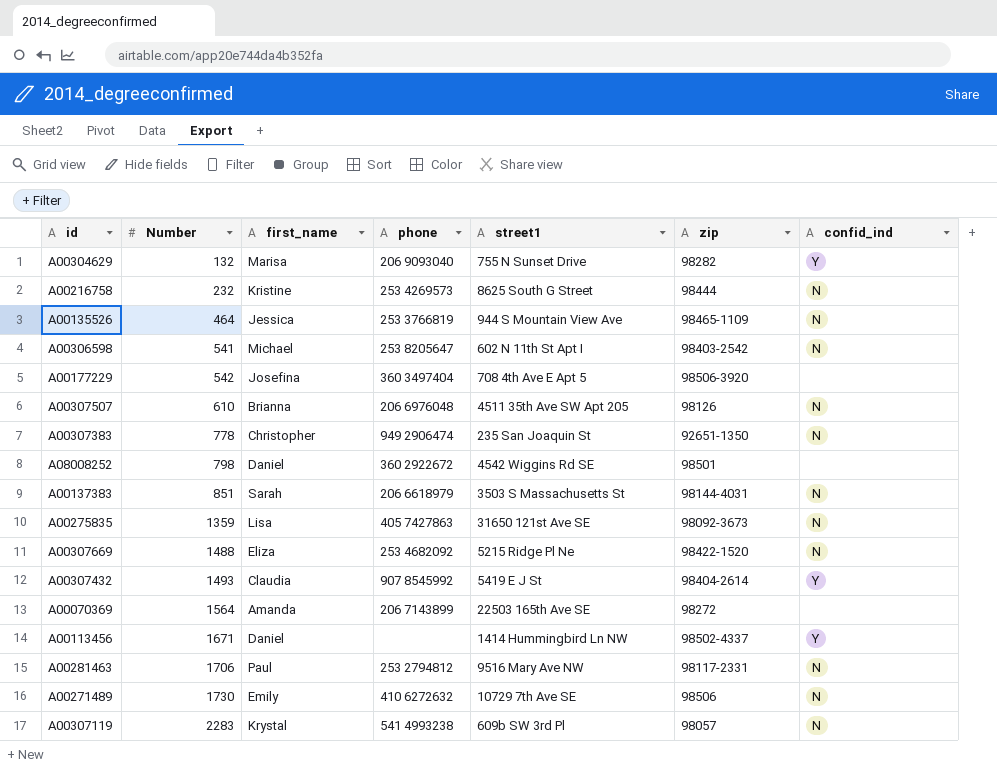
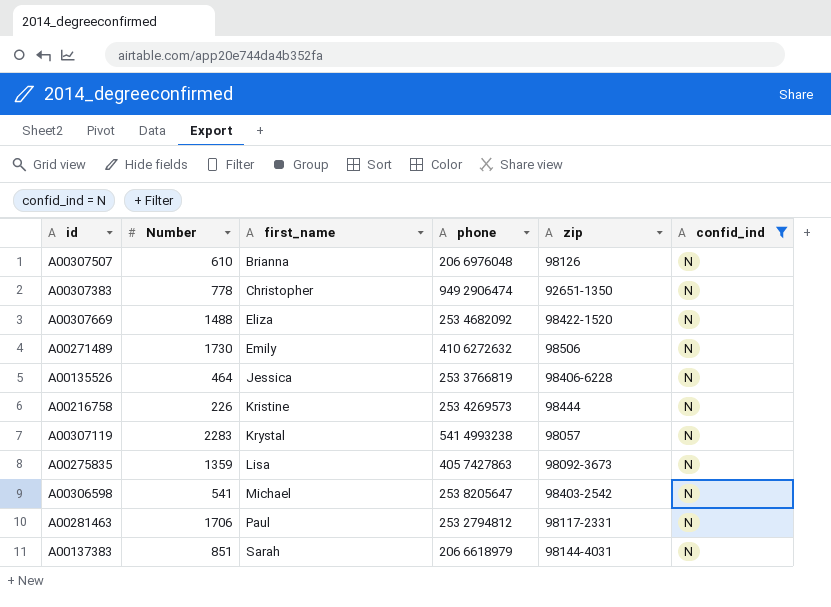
filter: none -> confid_ind = N
row order: Number ascending -> first_name ascending
column street1 | position: 5 -> none
A00135526 | zip: 98465-1109 -> 98406-6228
A00216758 | Number: 232 -> 226

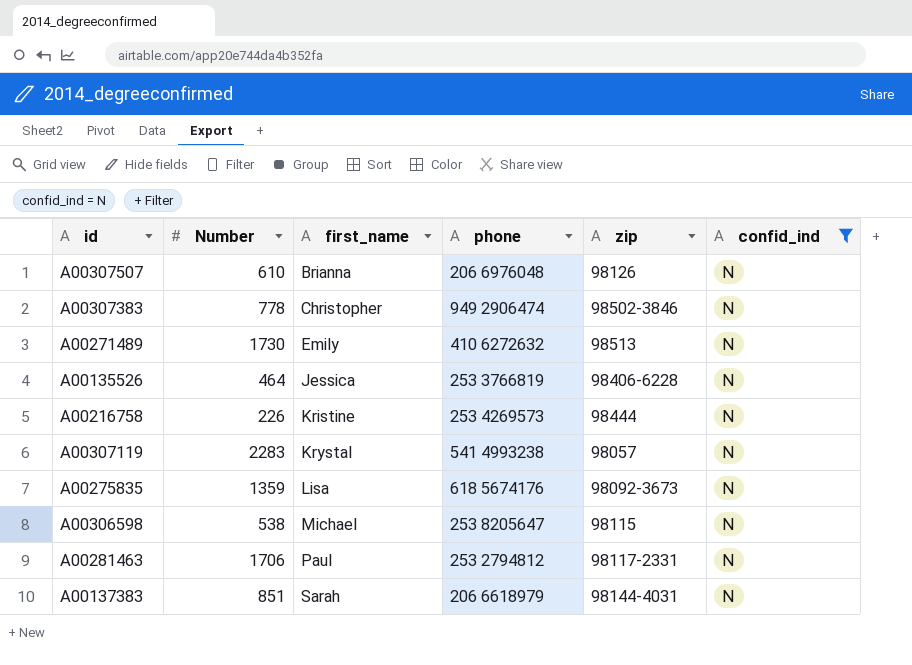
row A00307669: 1488 | Eliza | 253 4682092 | 98422-1520 | N -> none
A00307383 | zip: 92651-1350 -> 98502-3846
A00271489 | zip: 98506 -> 98513
A00275835 | phone: 405 7427863 -> 618 5674176
A00306598 | Number: 541 -> 538
A00306598 | zip: 98403-2542 -> 98115

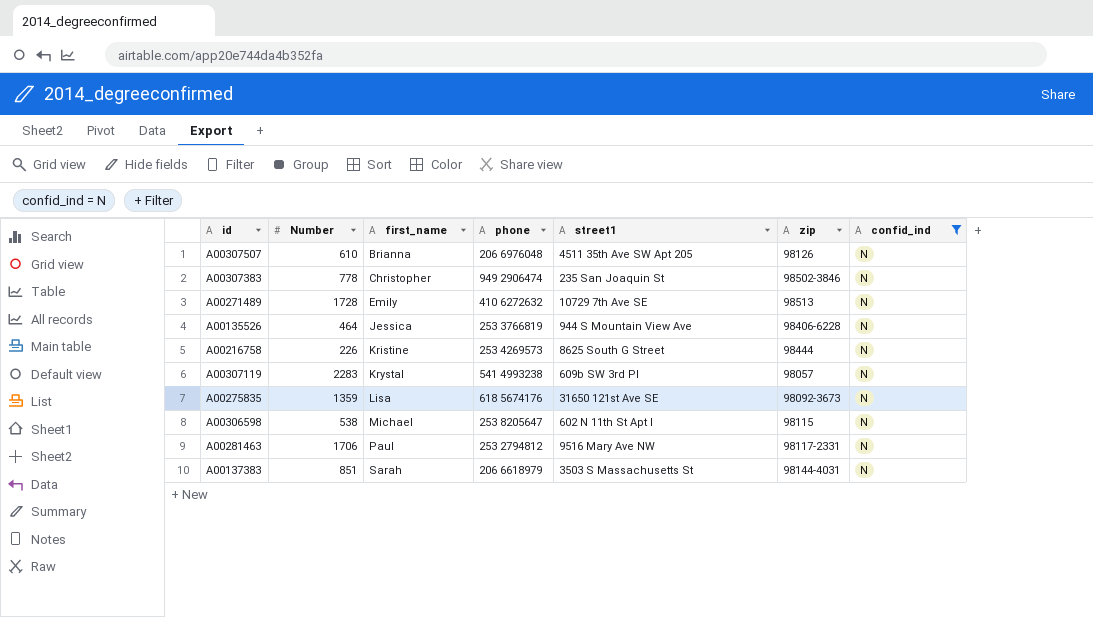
column street1 | position: none -> 5
A00271489 | Number: 1730 -> 1728

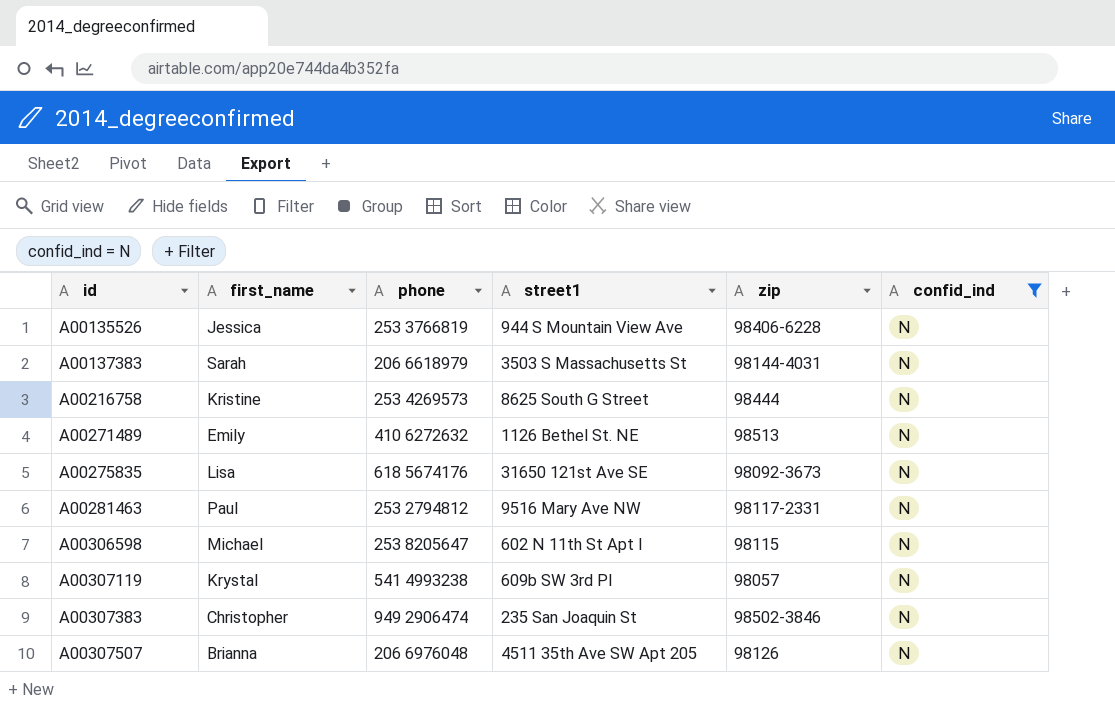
row order: first_name ascending -> id ascending
column Number | position: 2 -> none
A00271489 | street1: 10729 7th Ave SE -> 1126 Bethel St. NE

